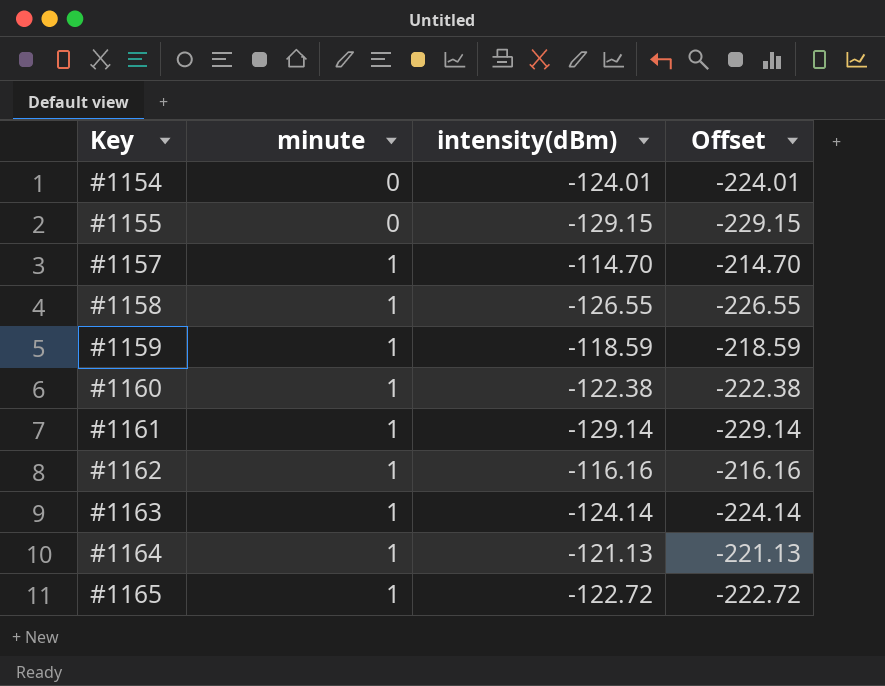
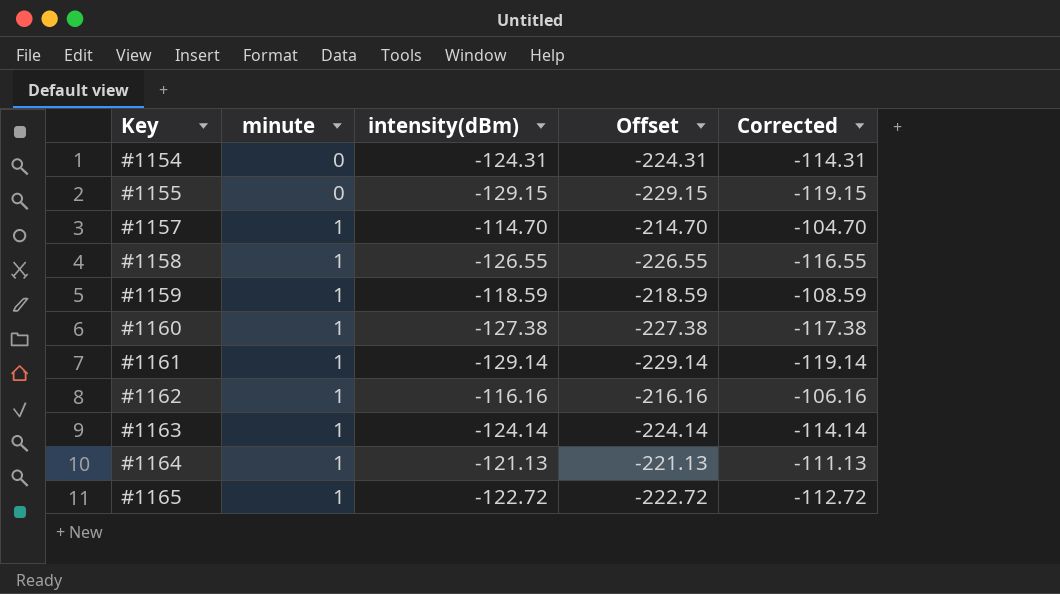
column Corrected | formula: none -> [intensity(dBm)] + 10
#1154 | intensity(dBm): -124.01 -> -124.31
#1154 | Offset: -224.01 -> -224.31
#1160 | intensity(dBm): -122.38 -> -127.38
#1160 | Offset: -222.38 -> -227.38

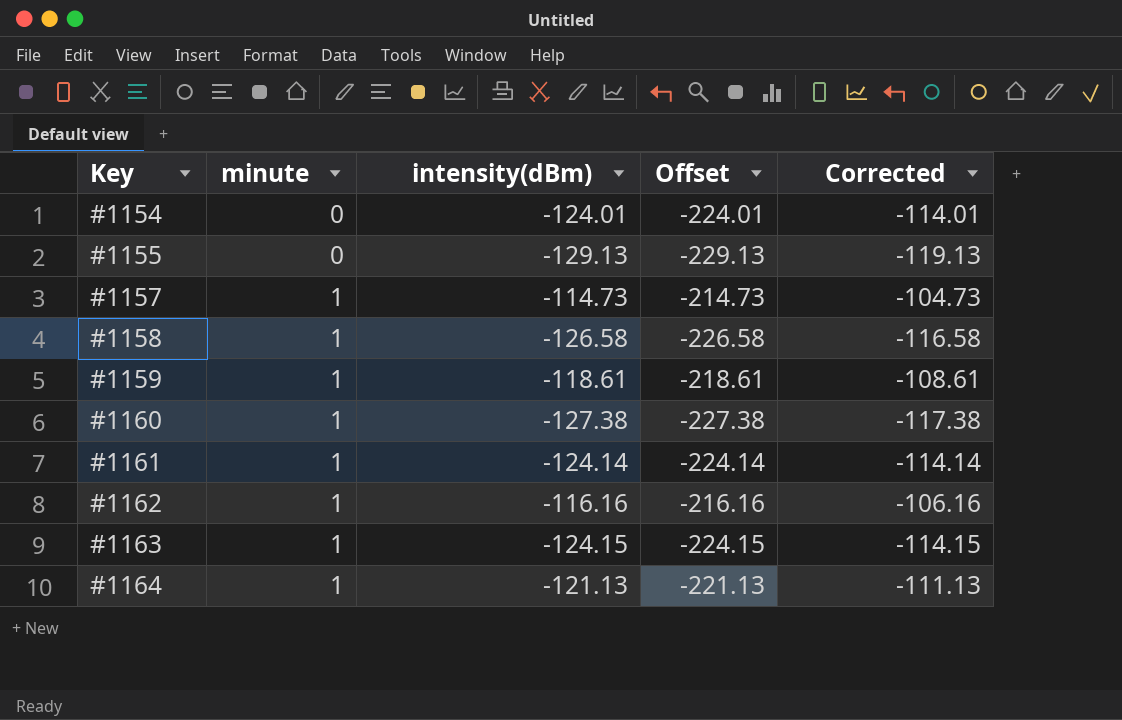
row #1165: 1 | -122.72 | -222.72 | -112.72 -> none
#1154 | intensity(dBm): -124.31 -> -124.01
#1154 | Offset: -224.31 -> -224.01
#1154 | Corrected: -114.31 -> -114.01
#1155 | intensity(dBm): -129.15 -> -129.13
#1155 | Offset: -229.15 -> -229.13
#1155 | Corrected: -119.15 -> -119.13
#1157 | intensity(dBm): -114.70 -> -114.73
#1157 | Offset: -214.70 -> -214.73
#1157 | Corrected: -104.70 -> -104.73
#1158 | intensity(dBm): -126.55 -> -126.58
#1158 | Offset: -226.55 -> -226.58
#1158 | Corrected: -116.55 -> -116.58
#1159 | intensity(dBm): -118.59 -> -118.61
#1159 | Offset: -218.59 -> -218.61
#1159 | Corrected: -108.59 -> -108.61
#1161 | intensity(dBm): -129.14 -> -124.14
#1161 | Offset: -229.14 -> -224.14
#1161 | Corrected: -119.14 -> -114.14
#1163 | intensity(dBm): -124.14 -> -124.15
#1163 | Offset: -224.14 -> -224.15
#1163 | Corrected: -114.14 -> -114.15

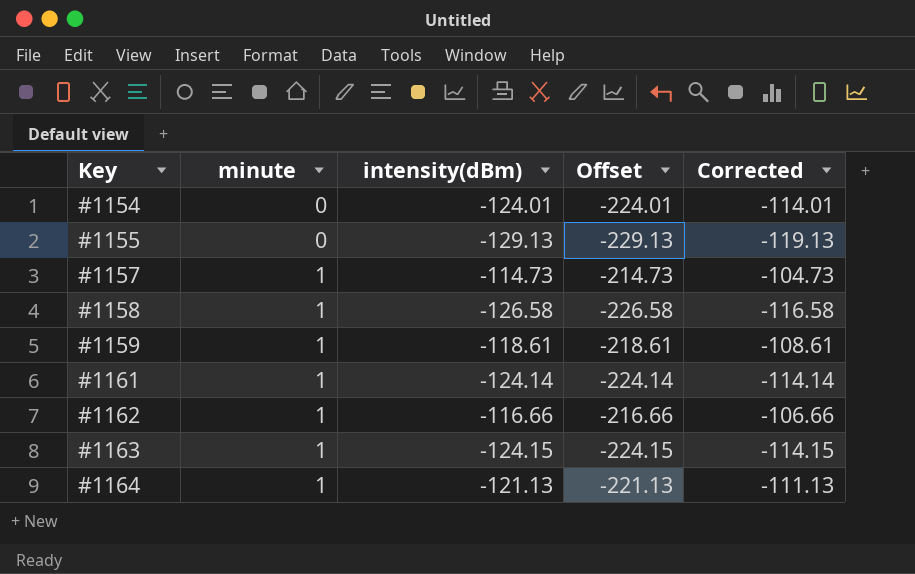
row #1160: 1 | -127.38 | -227.38 | -117.38 -> none
#1162 | intensity(dBm): -116.16 -> -116.66
#1162 | Offset: -216.16 -> -216.66
#1162 | Corrected: -106.16 -> -106.66

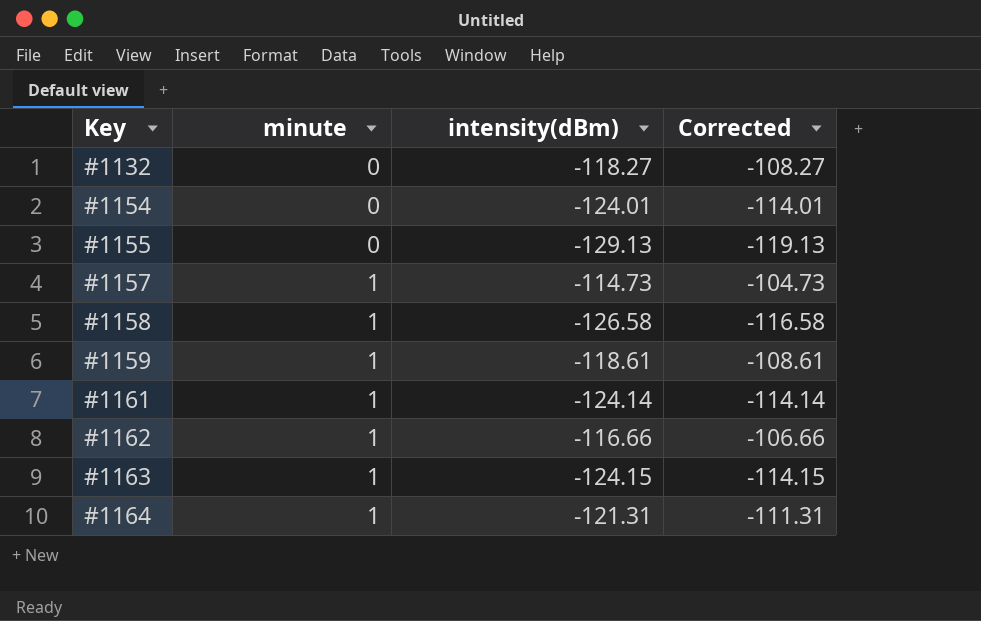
column Offset | formula: [intensity(dBm)] - 100 -> none
row #1132: none -> 0 | -118.27 | -108.27
#1164 | intensity(dBm): -121.13 -> -121.31
#1164 | Corrected: -111.13 -> -111.31

